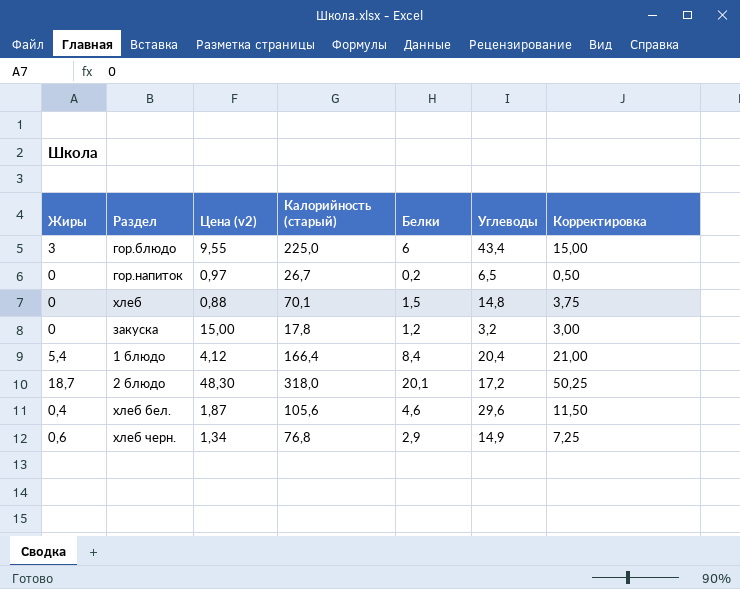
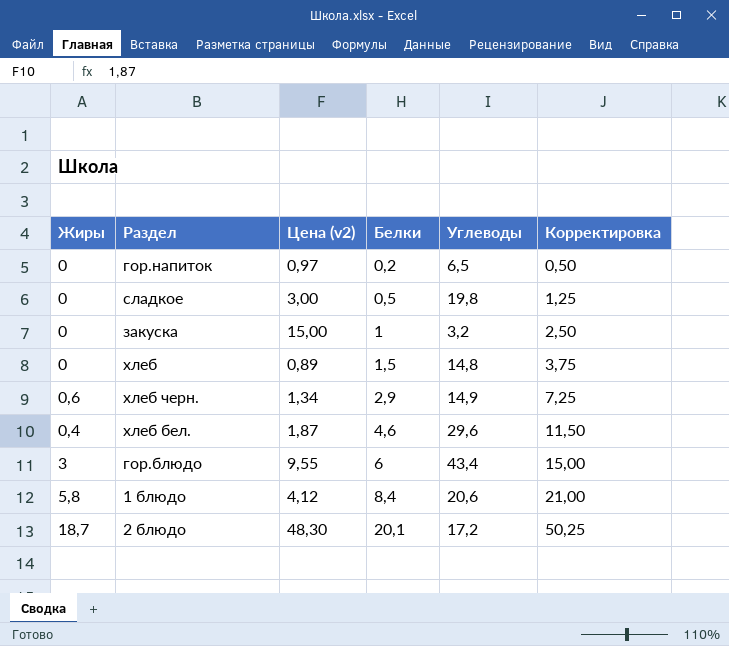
row order: none -> Белки ascending
column Калорийность (старый) | position: 4 -> none
row сладкое: none -> 0 | 3,00 | 0,5 | 19,8 | 1,25
закуска | Белки: 1,2 -> 1
закуска | Корректировка: 3,00 -> 2,50
хлеб | Цена (v2): 0,88 -> 0,89
1 блюдо | Жиры: 5,4 -> 5,8
1 блюдо | Углеводы: 20,4 -> 20,6

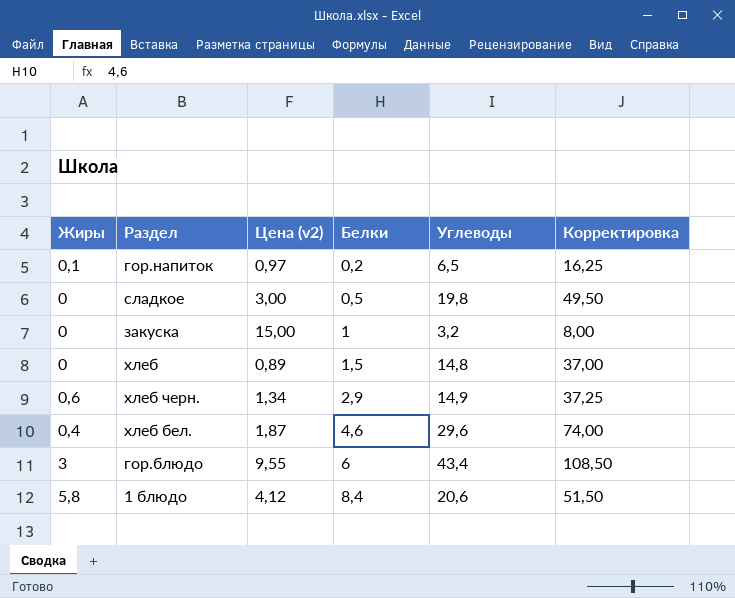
column Корректировка | formula: [Белки] * 2,5 -> [Углеводы] * 2,5
row 2 блюдо: 18,7 | 48,30 | 20,1 | 17,2 | 50,25 -> none
гор.напиток | Жиры: 0 -> 0,1

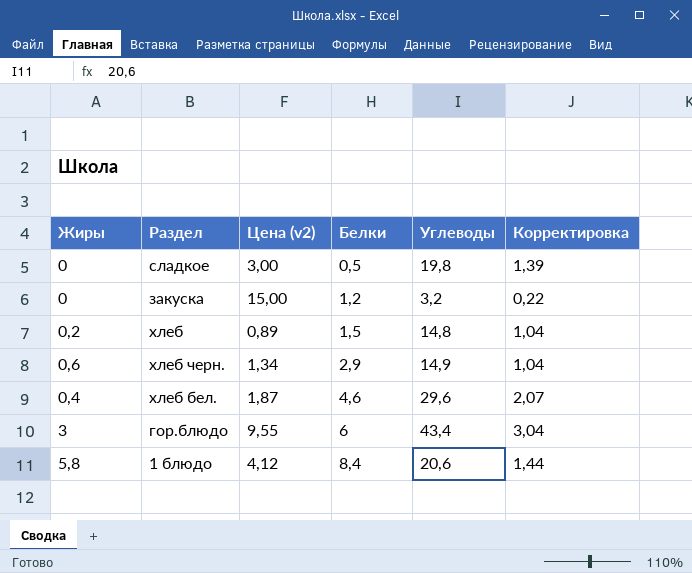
column Корректировка | formula: [Углеводы] * 2,5 -> [Углеводы] * 0,07
row гор.напиток: 0,1 | 0,97 | 0,2 | 6,5 | 16,25 -> none
закуска | Белки: 1 -> 1,2
хлеб | Жиры: 0 -> 0,2

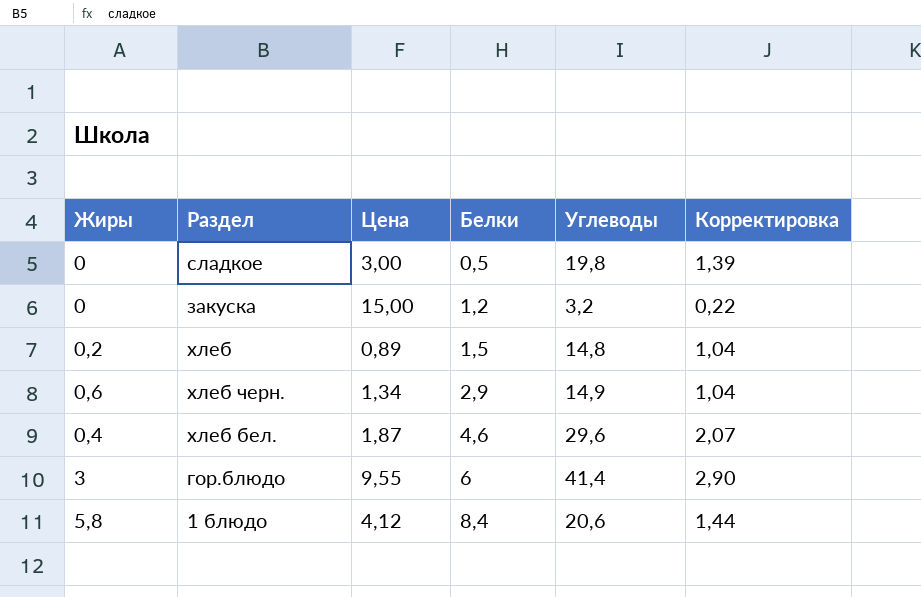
column name: Цена (v2) -> Цена
гор.блюдо | Углеводы: 43,4 -> 41,4
гор.блюдо | Корректировка: 3,04 -> 2,90

